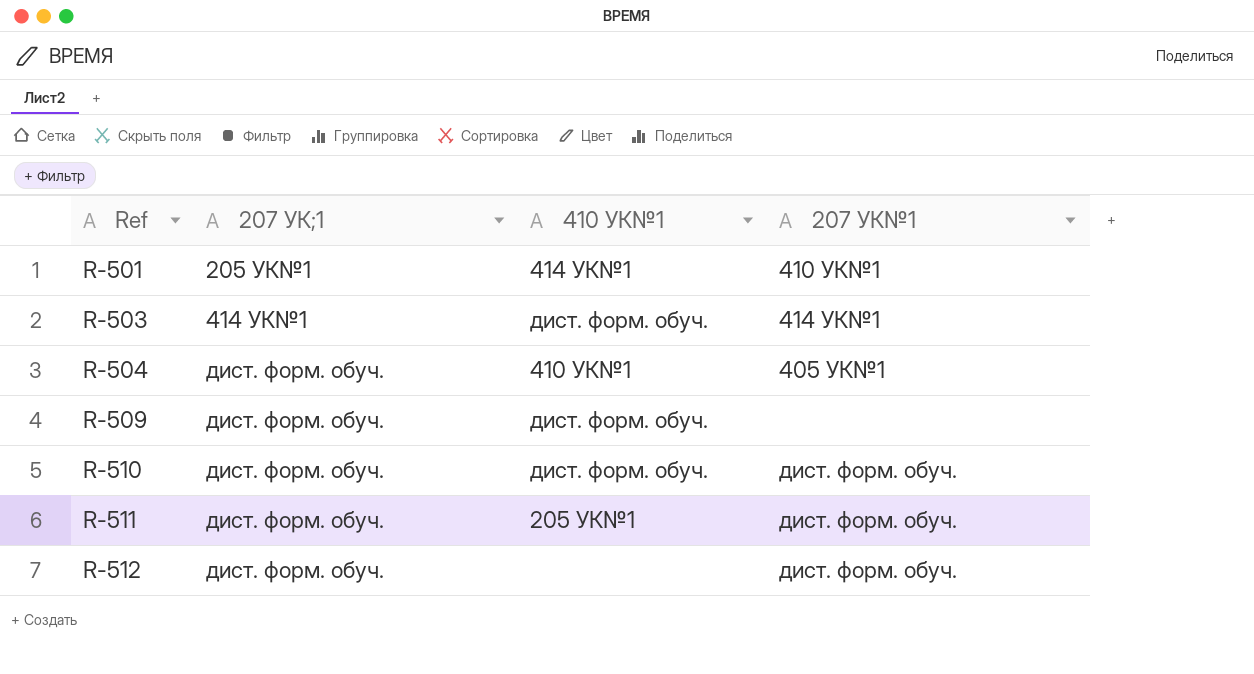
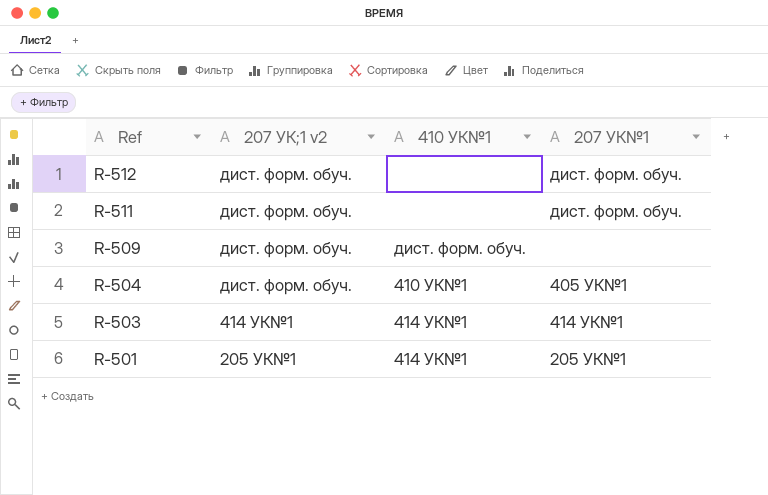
row order: Ref ascending -> Ref descending
column name: 207 УК;1 -> 207 УК;1 v2
row R-510: дист. форм. обуч. | дист. форм. обуч. | дист. форм. обуч. -> none
R-511 | 410 УК№1: 205 УК№1 -> none
R-503 | 410 УК№1: дист. форм. обуч. -> 414 УК№1
R-501 | 207 УК№1: 410 УК№1 -> 205 УК№1

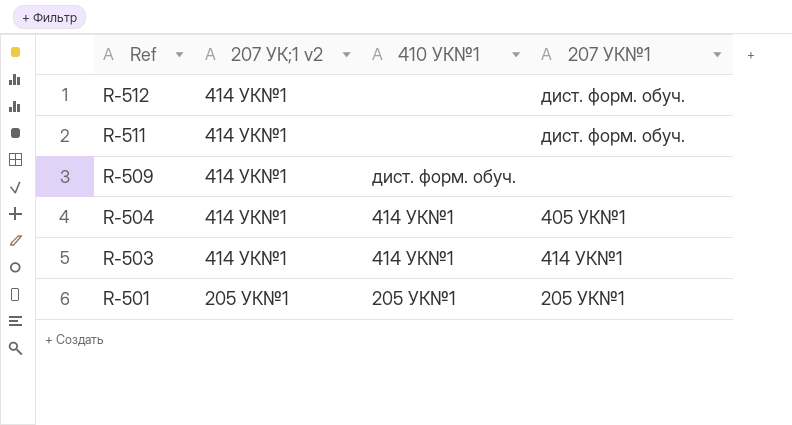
R-512 | 207 УК;1 v2: дист. форм. обуч. -> 414 УК№1
R-511 | 207 УК;1 v2: дист. форм. обуч. -> 414 УК№1
R-509 | 207 УК;1 v2: дист. форм. обуч. -> 414 УК№1
R-504 | 207 УК;1 v2: дист. форм. обуч. -> 414 УК№1
R-504 | 410 УК№1: 410 УК№1 -> 414 УК№1
R-501 | 410 УК№1: 414 УК№1 -> 205 УК№1

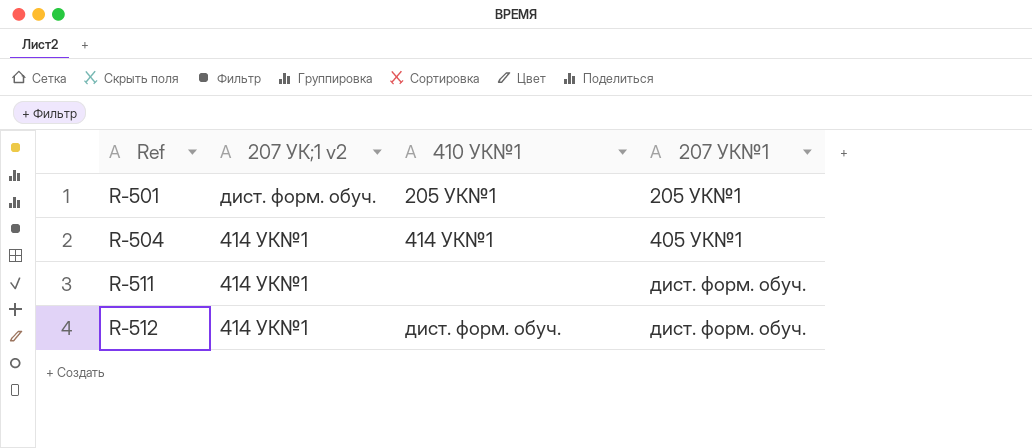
row order: Ref descending -> Ref ascending
row R-509: 414 УК№1 | дист. форм. обуч. | none -> none
row R-503: 414 УК№1 | 414 УК№1 | 414 УК№1 -> none
R-501 | 207 УК;1 v2: 205 УК№1 -> дист. форм. обуч.
R-512 | 410 УК№1: none -> дист. форм. обуч.

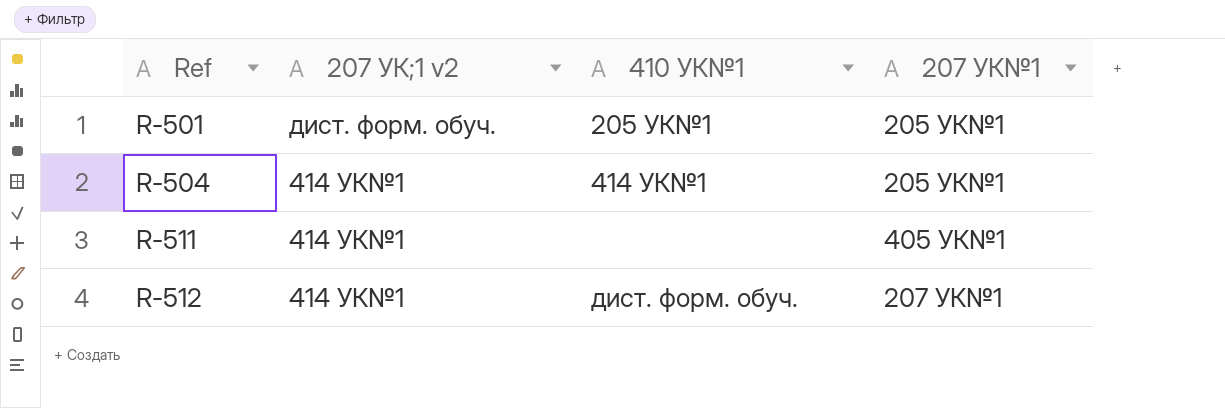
R-504 | 207 УК№1: 405 УК№1 -> 205 УК№1
R-511 | 207 УК№1: дист. форм. обуч. -> 405 УК№1
R-512 | 207 УК№1: дист. форм. обуч. -> 207 УК№1

